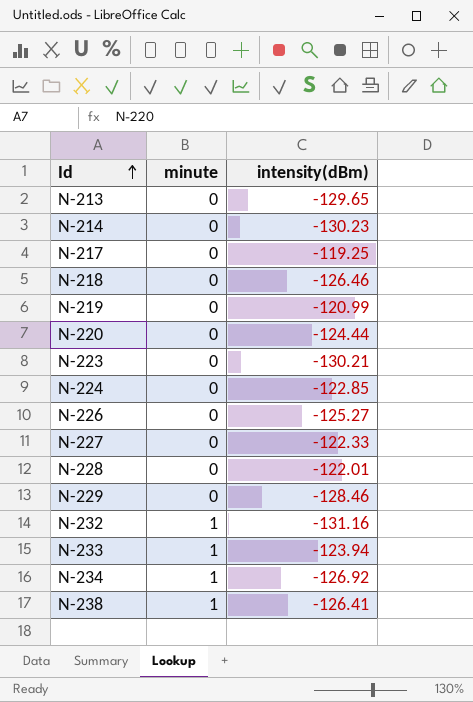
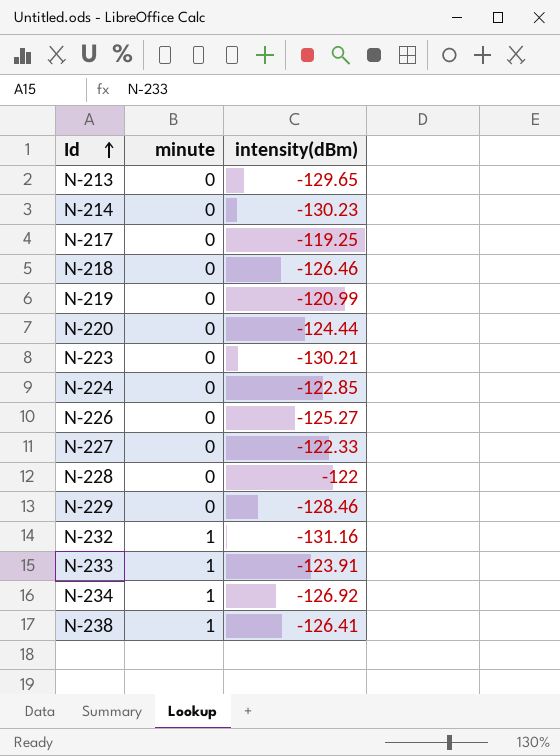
N-228 | intensity(dBm): -122.01 -> -122
N-233 | intensity(dBm): -123.94 -> -123.91

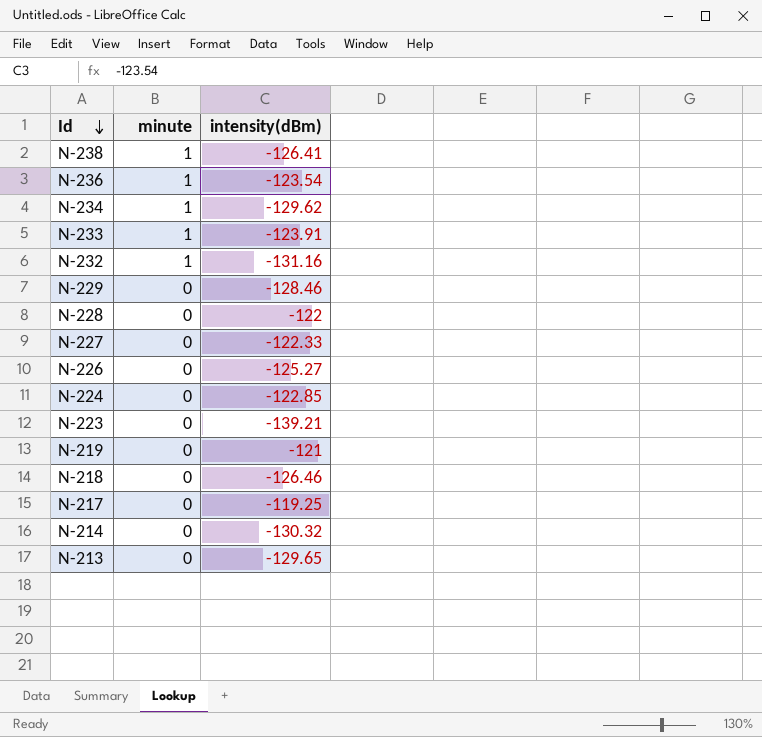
row order: Id ascending -> Id descending
row N-220: 0 | -124.44 -> none
row N-236: none -> 1 | -123.54
N-234 | intensity(dBm): -126.92 -> -129.62
N-223 | intensity(dBm): -130.21 -> -139.21
N-219 | intensity(dBm): -120.99 -> -121
N-214 | intensity(dBm): -130.23 -> -130.32

